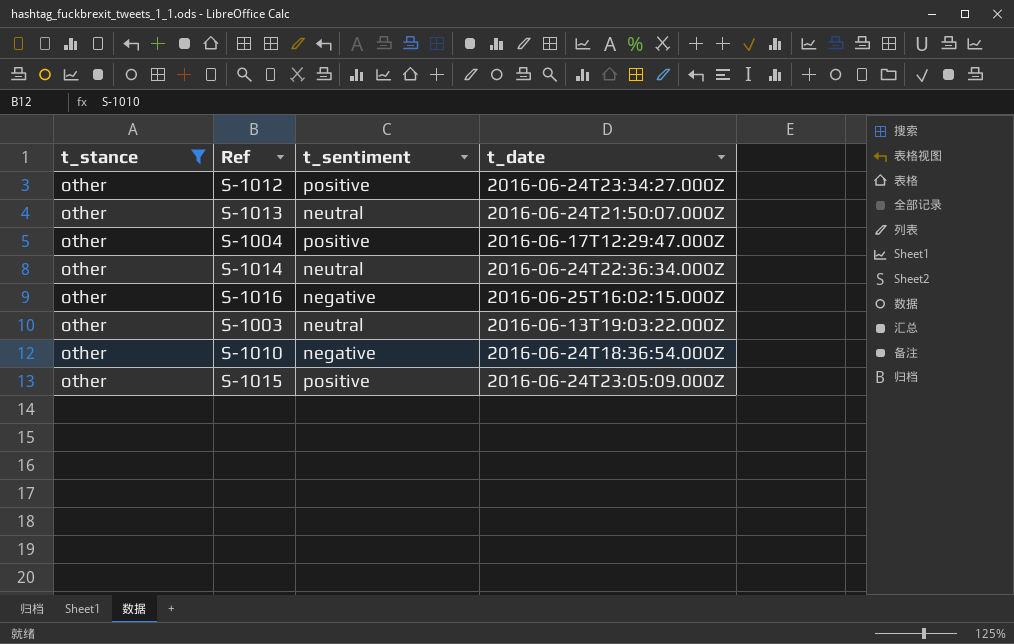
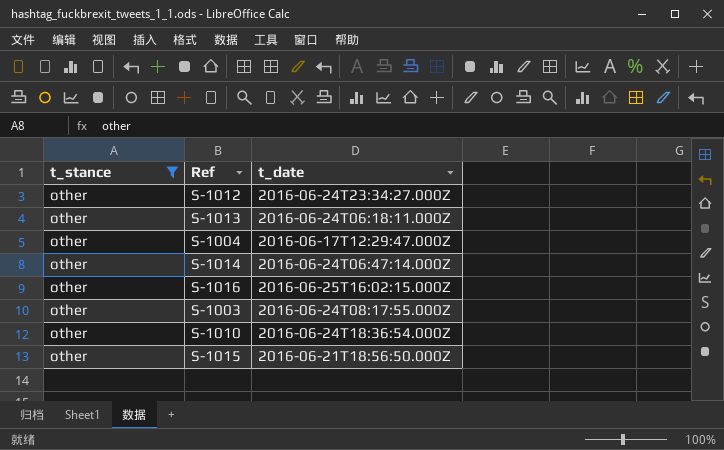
column t_sentiment | position: 3 -> none
S-1013 | t_date: 2016-06-24T21:50:07.000Z -> 2016-06-24T06:18:11.000Z
S-1014 | t_date: 2016-06-24T22:36:34.000Z -> 2016-06-24T06:47:14.000Z
S-1003 | t_date: 2016-06-13T19:03:22.000Z -> 2016-06-24T08:17:55.000Z
S-1015 | t_date: 2016-06-24T23:05:09.000Z -> 2016-06-21T18:56:50.000Z

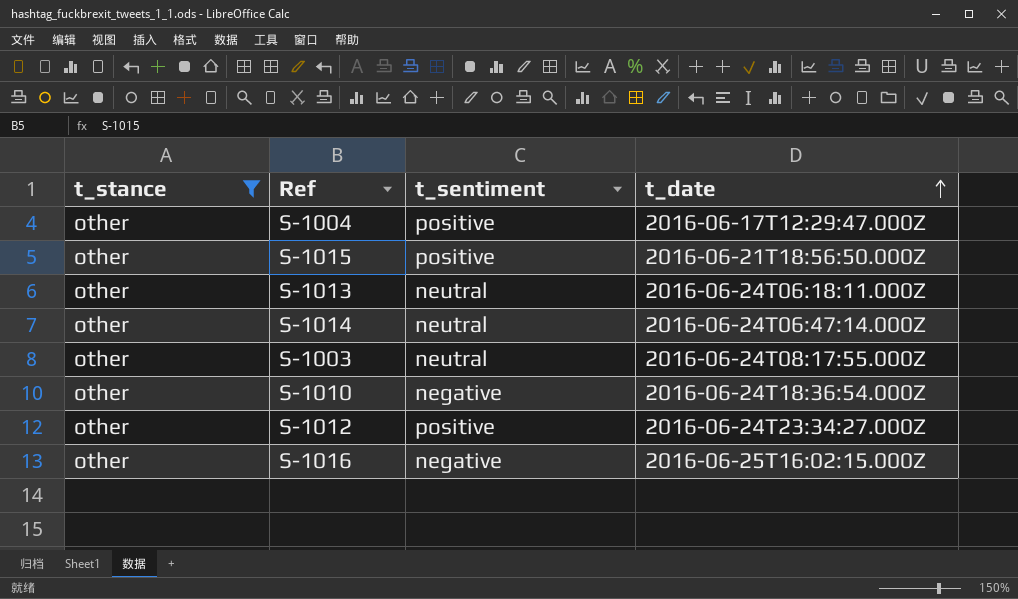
row order: none -> t_date ascending
column t_sentiment | position: none -> 3

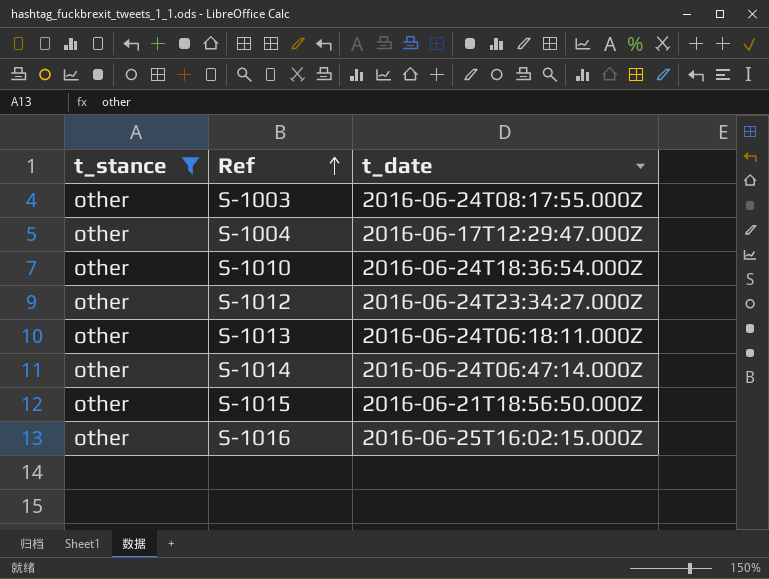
row order: t_date ascending -> Ref ascending
column t_sentiment | position: 3 -> none

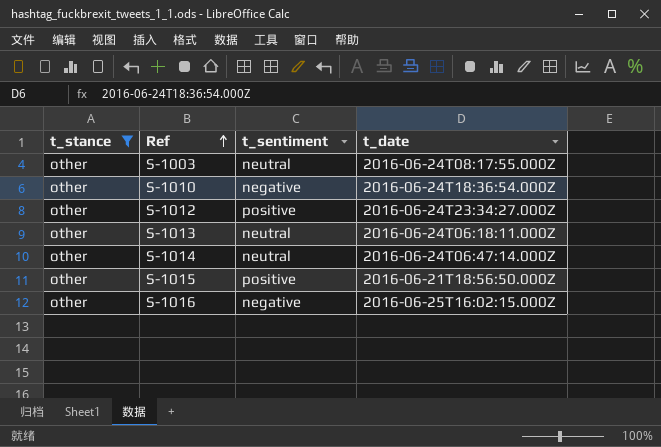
column t_sentiment | position: none -> 3
row S-1004: other | 2016-06-17T12:29:47.000Z -> none

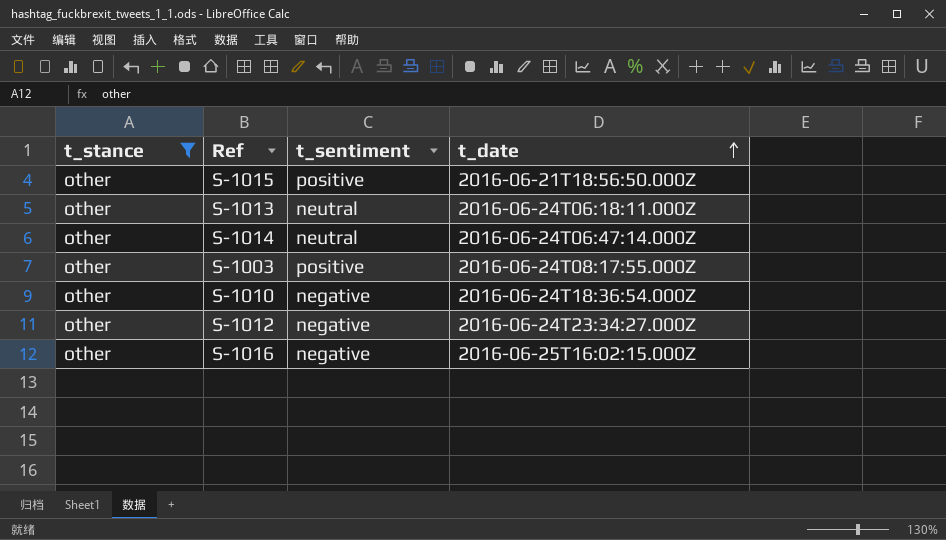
row order: Ref ascending -> t_date ascending
S-1003 | t_sentiment: neutral -> positive
S-1012 | t_sentiment: positive -> negative

